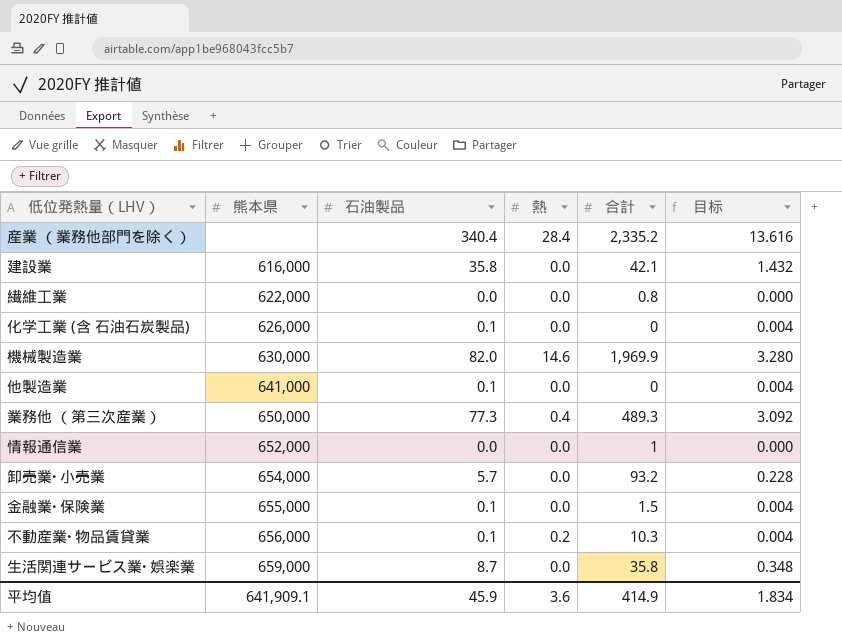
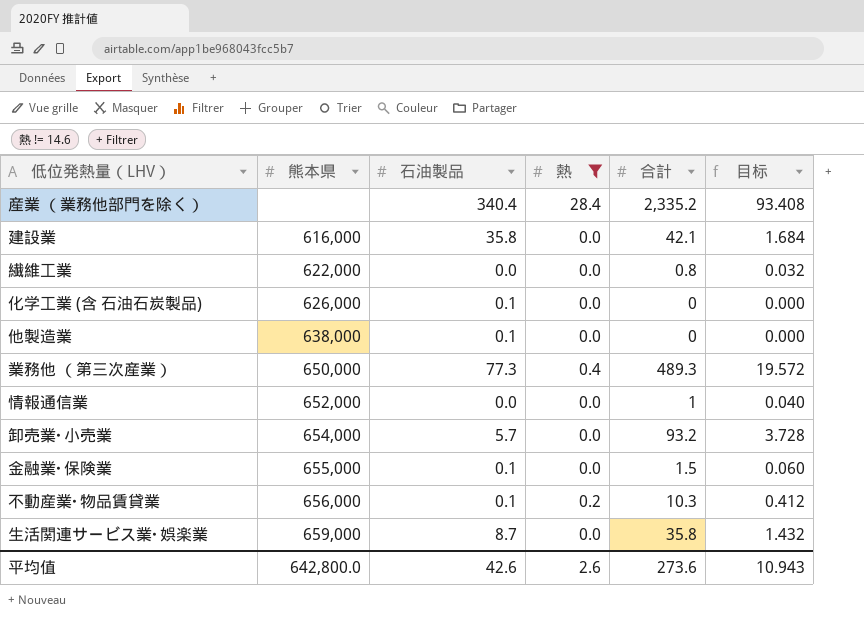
filter: none -> 熱 != 14.6
column 目标 | formula: [石油製品] * 0.04 -> [合計] * 0.04
他製造業 | 熊本県: 641,000 -> 638,000
平均值 | 熊本県: 641,909.1 -> 642,800.0
平均值 | 石油製品: 45.9 -> 42.6
平均值 | 熱: 3.6 -> 2.6
平均值 | 合計: 414.9 -> 273.6
平均值 | 目标: 1.834 -> 10.943

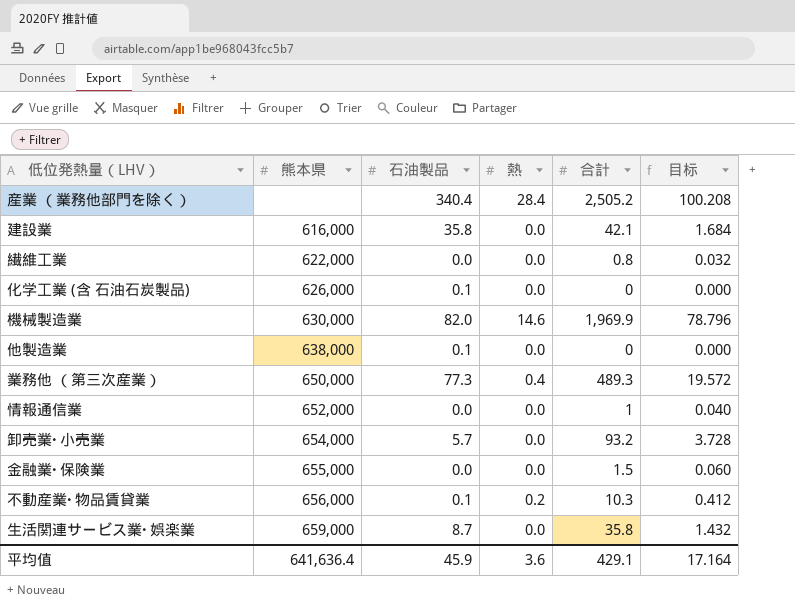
filter: 熱 != 14.6 -> none
産業 （業務他部門を除く） | 合計: 2,335.2 -> 2,505.2
産業 （業務他部門を除く） | 目标: 93.408 -> 100.208
金融業･保険業 | 石油製品: 0.1 -> 0.0
平均值 | 熊本県: 642,800.0 -> 641,636.4
平均值 | 石油製品: 42.6 -> 45.9
平均值 | 熱: 2.6 -> 3.6
平均值 | 合計: 273.6 -> 429.1
平均值 | 目标: 10.943 -> 17.164

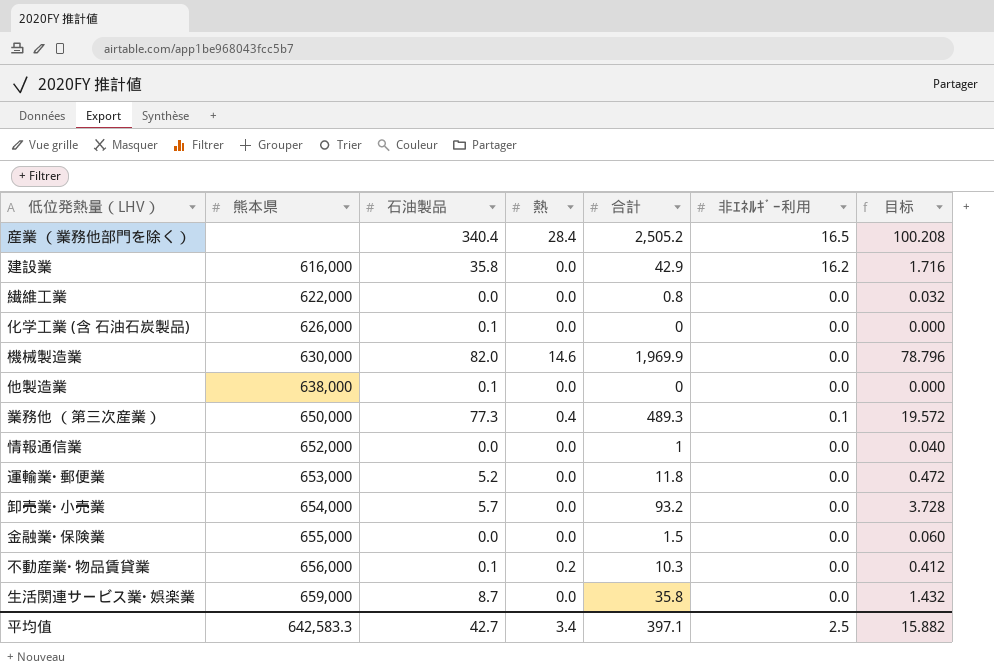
column 非ｴﾈﾙｷﾞｰ利用 | position: none -> 6
建設業 | 合計: 42.1 -> 42.9
建設業 | 目标: 1.684 -> 1.716
row 運輸業･郵便業: none -> 653,000 | 5.2 | 0.0 | 11.8 | 0.0 | 0.472
平均值 | 熊本県: 641,636.4 -> 642,583.3
平均值 | 石油製品: 45.9 -> 42.7
平均值 | 熱: 3.6 -> 3.4
平均值 | 合計: 429.1 -> 397.1
平均值 | 目标: 17.164 -> 15.882

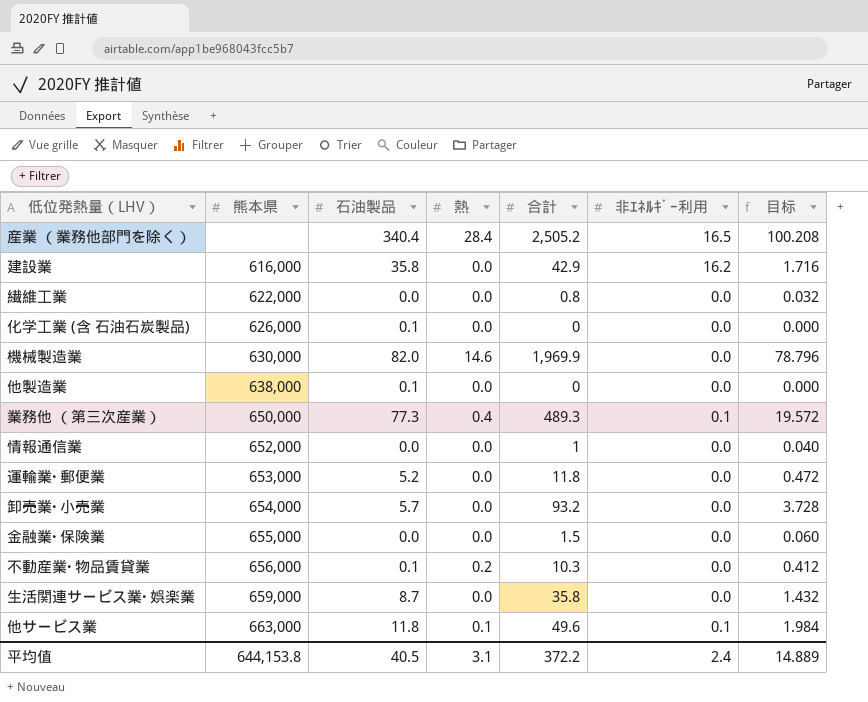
row 他サービス業: none -> 663,000 | 11.8 | 0.1 | 49.6 | 0.1 | 1.984
平均值 | 熊本県: 642,583.3 -> 644,153.8
平均值 | 石油製品: 42.7 -> 40.5
平均值 | 熱: 3.4 -> 3.1
平均值 | 合計: 397.1 -> 372.2
平均值 | 非ｴﾈﾙｷﾞｰ利用: 2.5 -> 2.4
平均值 | 目标: 15.882 -> 14.889

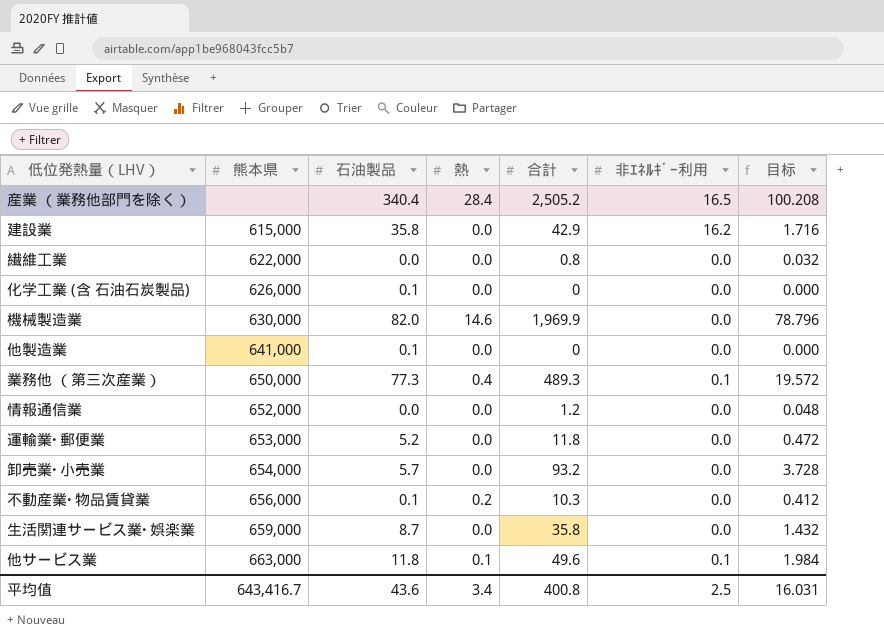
row 金融業･保険業: 655,000 | 0.0 | 0.0 | 1.5 | 0.0 | 0.060 -> none
建設業 | 熊本県: 616,000 -> 615,000
他製造業 | 熊本県: 638,000 -> 641,000
情報通信業 | 合計: 1 -> 1.2
情報通信業 | 目标: 0.040 -> 0.048
平均值 | 熊本県: 644,153.8 -> 643,416.7
平均值 | 石油製品: 40.5 -> 43.6
平均值 | 熱: 3.1 -> 3.4
平均值 | 合計: 372.2 -> 400.8
平均值 | 非ｴﾈﾙｷﾞｰ利用: 2.4 -> 2.5
平均值 | 目标: 14.889 -> 16.031

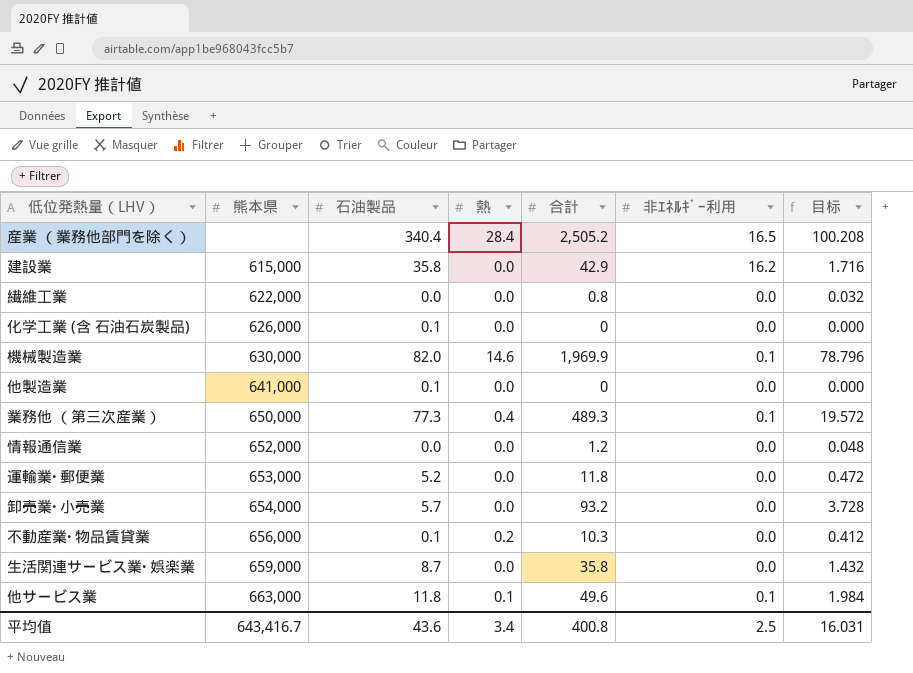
機械製造業 | 非ｴﾈﾙｷﾞｰ利用: 0.0 -> 0.1

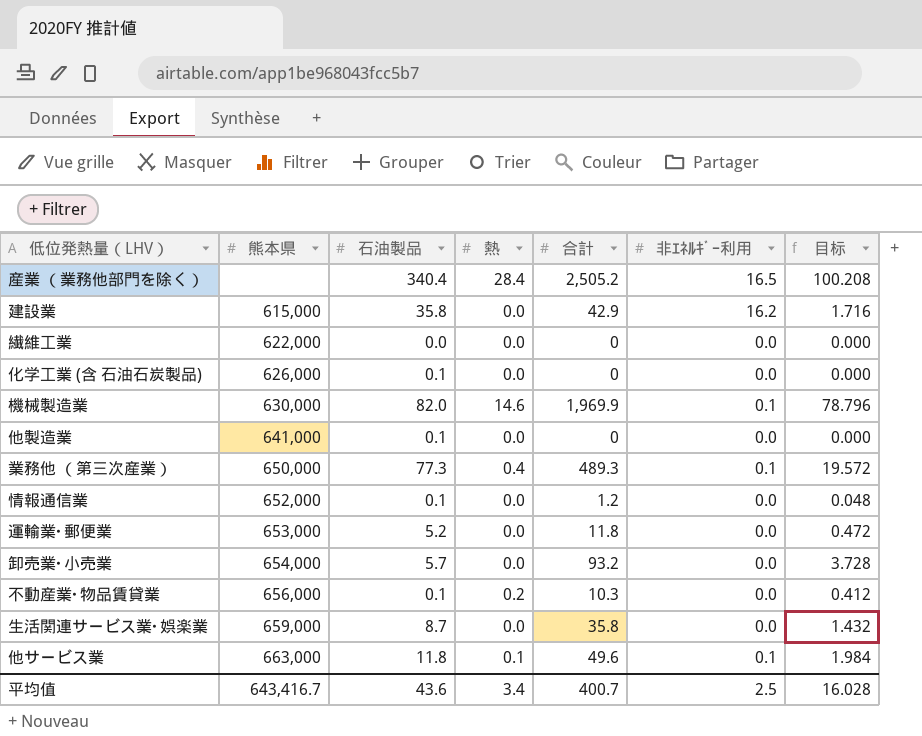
繊維工業 | 合計: 0.8 -> 0
繊維工業 | 目标: 0.032 -> 0.000
情報通信業 | 石油製品: 0.0 -> 0.1
平均值 | 合計: 400.8 -> 400.7
平均值 | 目标: 16.031 -> 16.028

